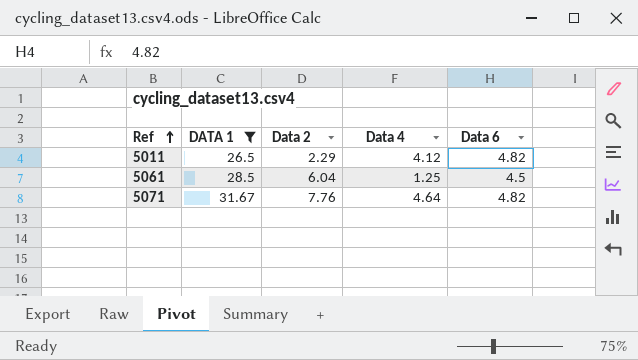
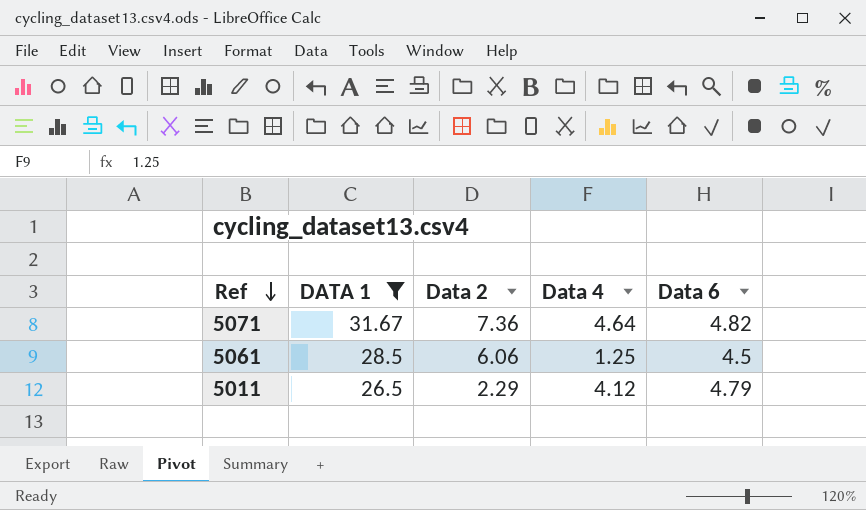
row order: Ref ascending -> Ref descending
5071 | Data 2: 7.76 -> 7.36
5061 | Data 2: 6.04 -> 6.06
5011 | Data 6: 4.82 -> 4.79

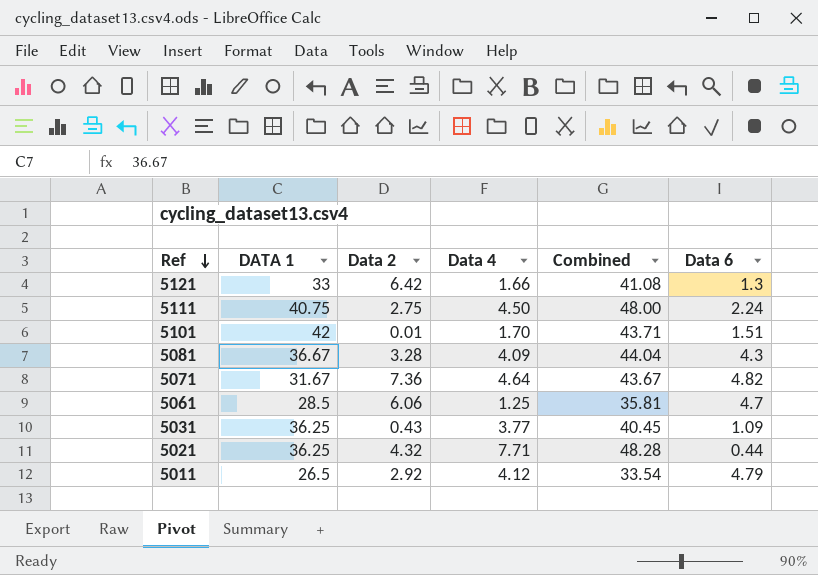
filter: DATA 1 <= 31.67 -> none
column Combined | formula: none -> [DATA 1] + [Data 2] + [Data 4]
5061 | Data 6: 4.5 -> 4.7
5011 | Data 2: 2.29 -> 2.92

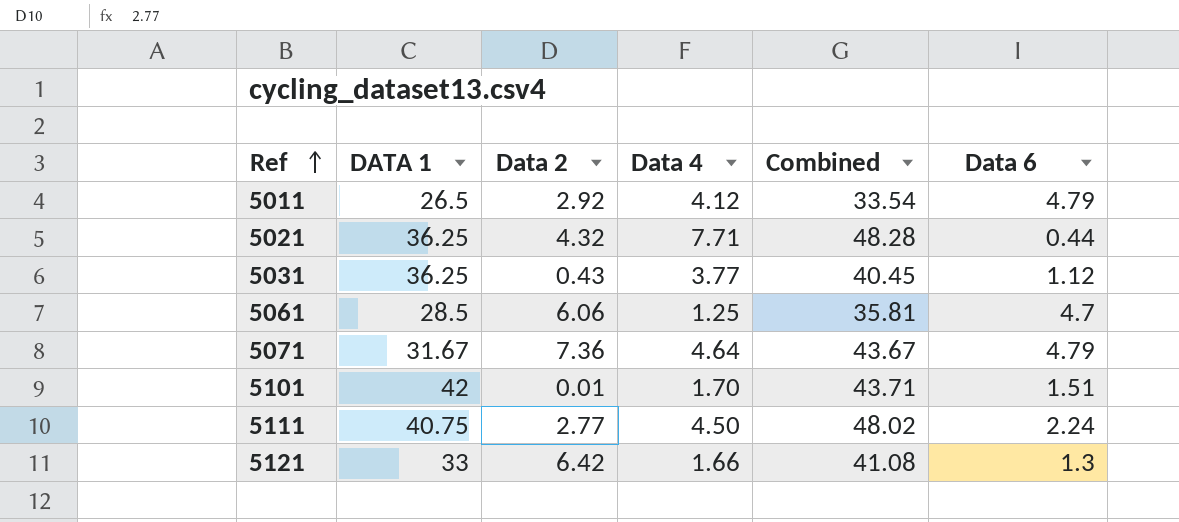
row order: Ref descending -> Ref ascending
row 5081: 36.67 | 3.28 | 4.09 | 44.04 | 4.3 -> none
5031 | Data 6: 1.09 -> 1.12
5071 | Data 6: 4.82 -> 4.79
5111 | Data 2: 2.75 -> 2.77
5111 | Combined: 48.00 -> 48.02

